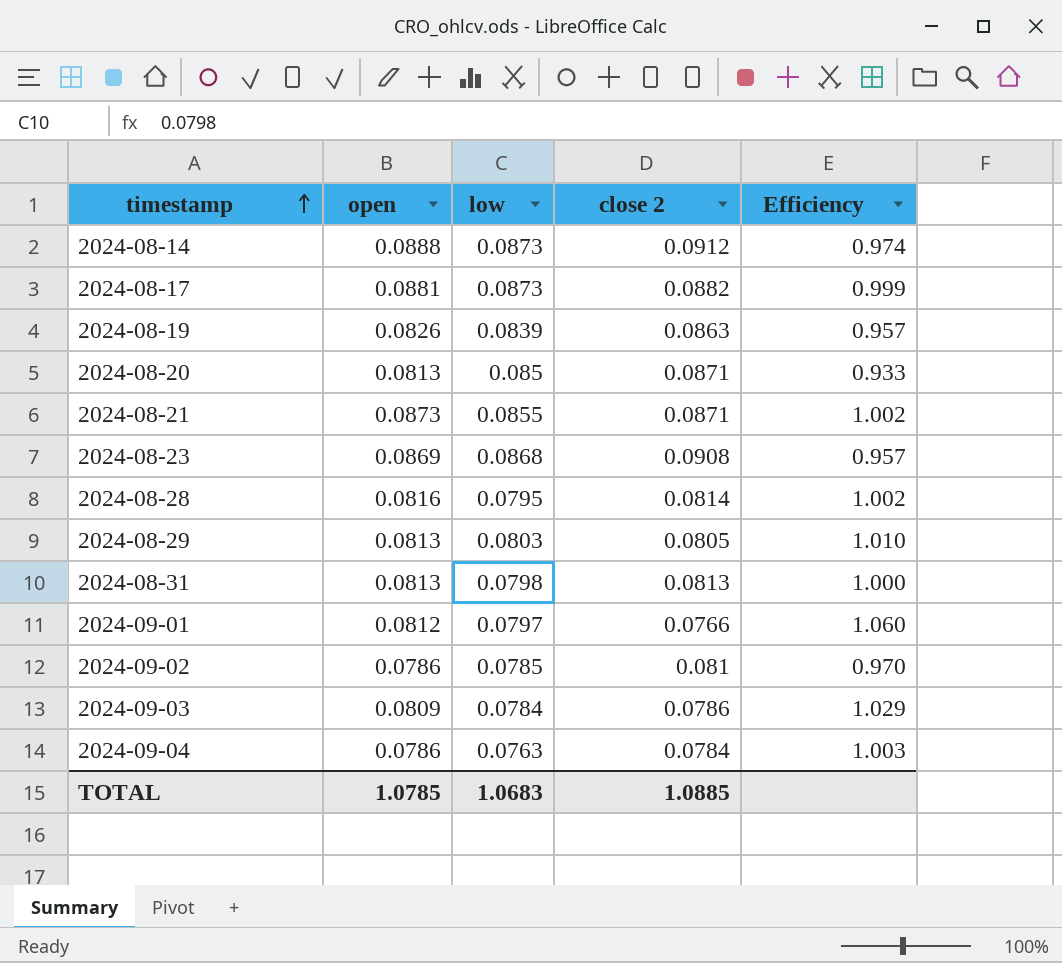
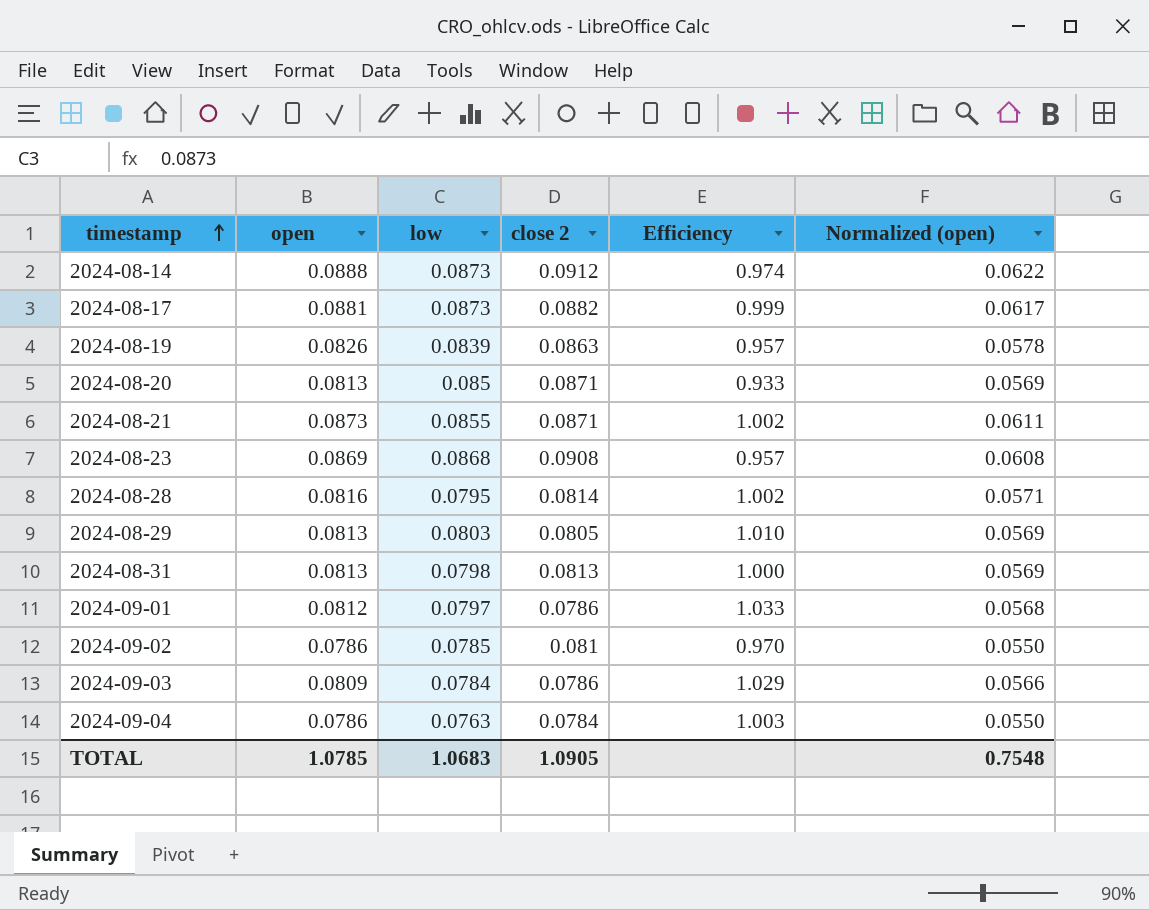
column Normalized (open) | formula: none -> [open] * 0.7
2024-09-01 | close 2: 0.0766 -> 0.0786
2024-09-01 | Efficiency: 1.060 -> 1.033
TOTAL | close 2: 1.0885 -> 1.0905

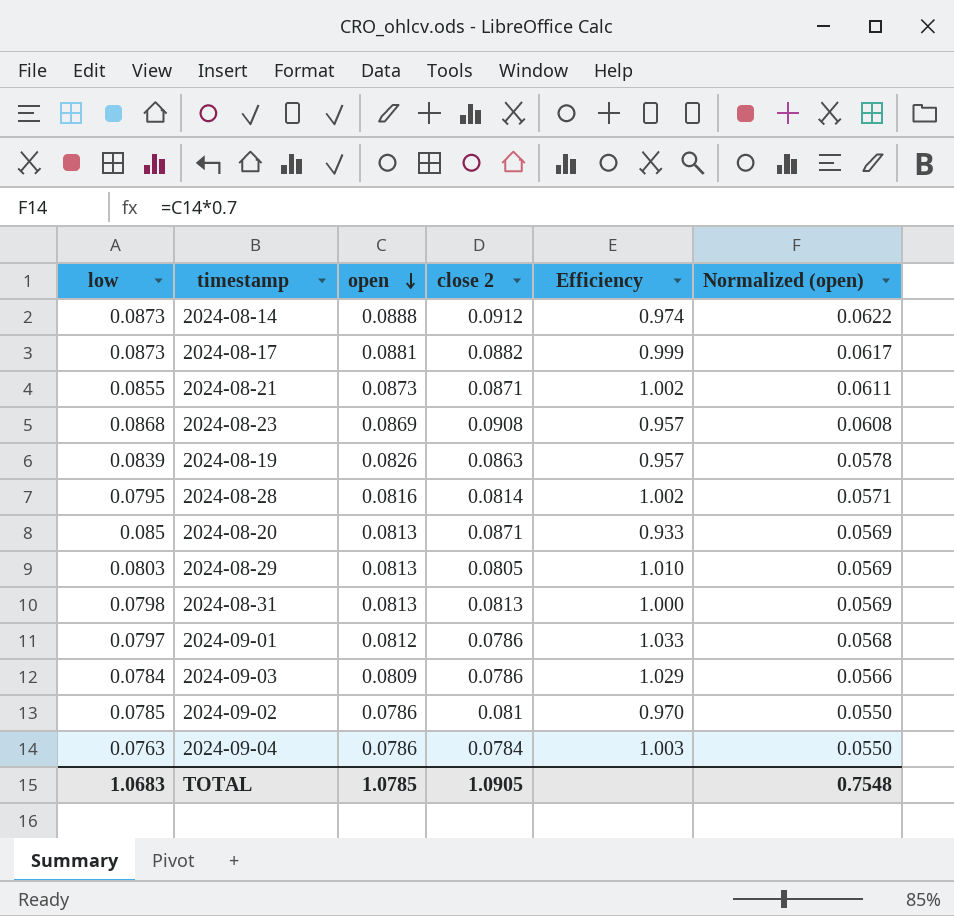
row order: timestamp ascending -> open descending
column low | position: 3 -> 1

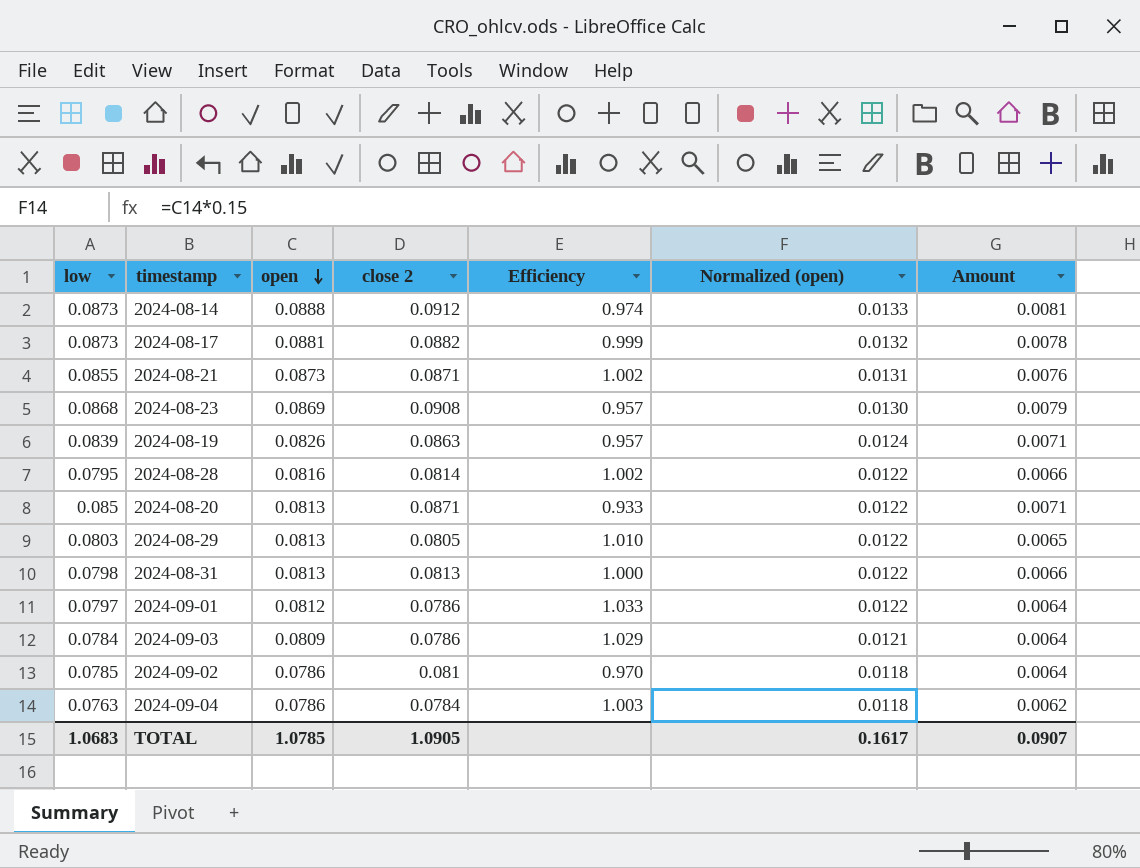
column Normalized (open) | formula: [open] * 0.7 -> [open] * 0.15
column Amount | formula: none -> [open] * [close 2]
TOTAL | Normalized (open): 0.7548 -> 0.1617

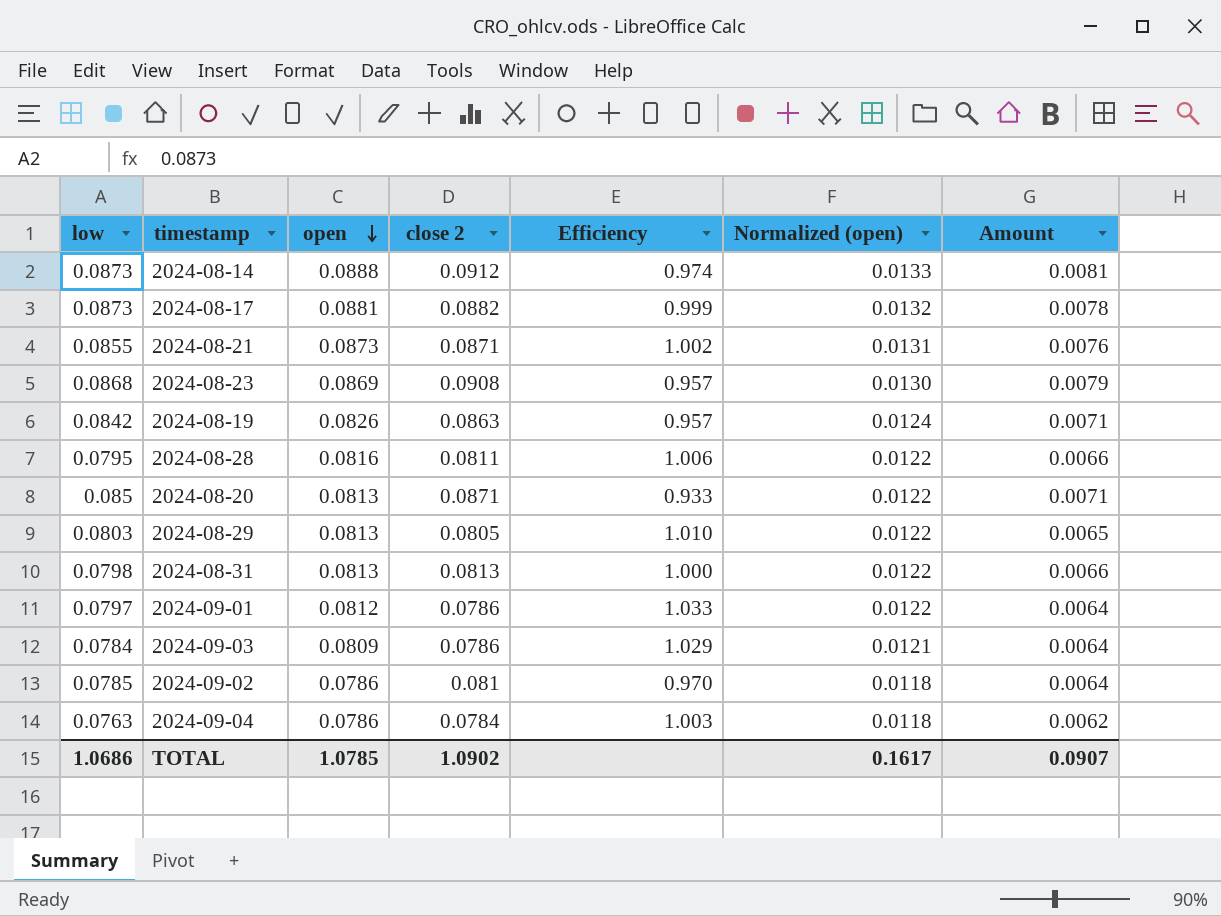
2024-08-19 | low: 0.0839 -> 0.0842
2024-08-28 | close 2: 0.0814 -> 0.0811
2024-08-28 | Efficiency: 1.002 -> 1.006
TOTAL | low: 1.0683 -> 1.0686
TOTAL | close 2: 1.0905 -> 1.0902

